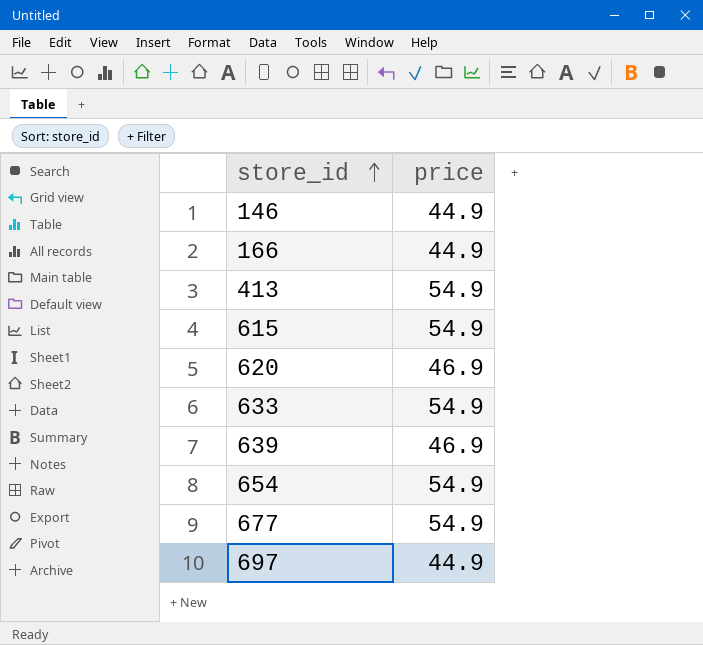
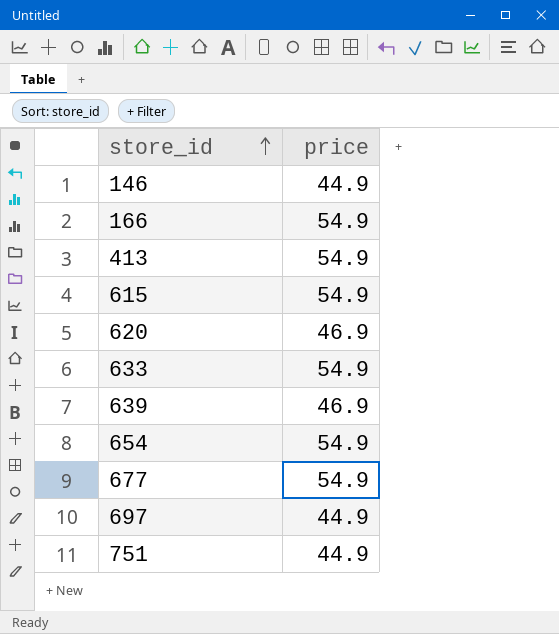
166 | price: 44.9 -> 54.9
row 751: none -> 44.9

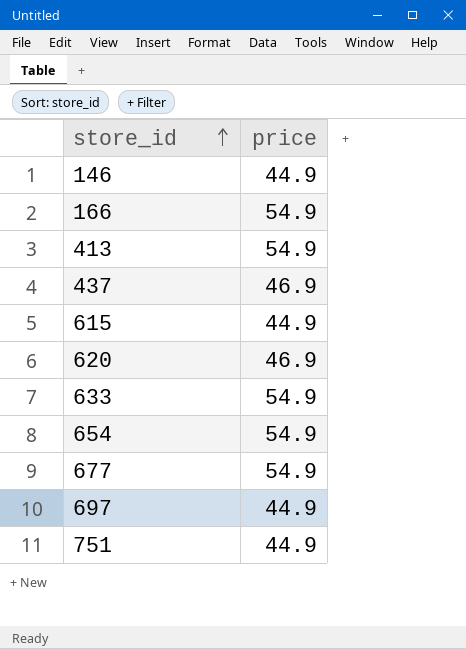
row 639: 46.9 -> none
row 437: none -> 46.9
615 | price: 54.9 -> 44.9

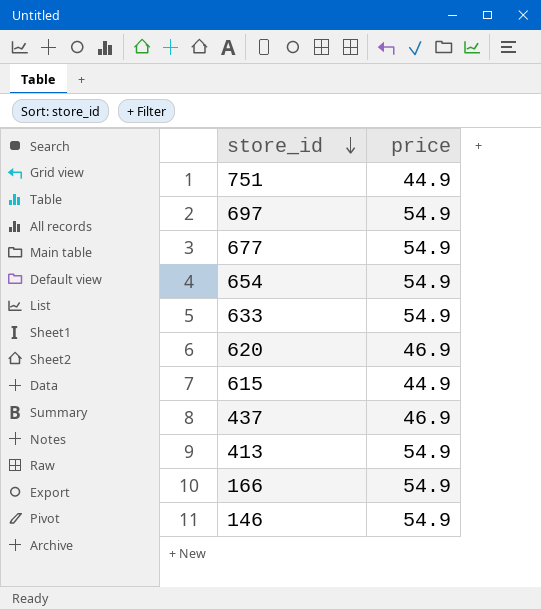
row order: store_id ascending -> store_id descending
697 | price: 44.9 -> 54.9
146 | price: 44.9 -> 54.9

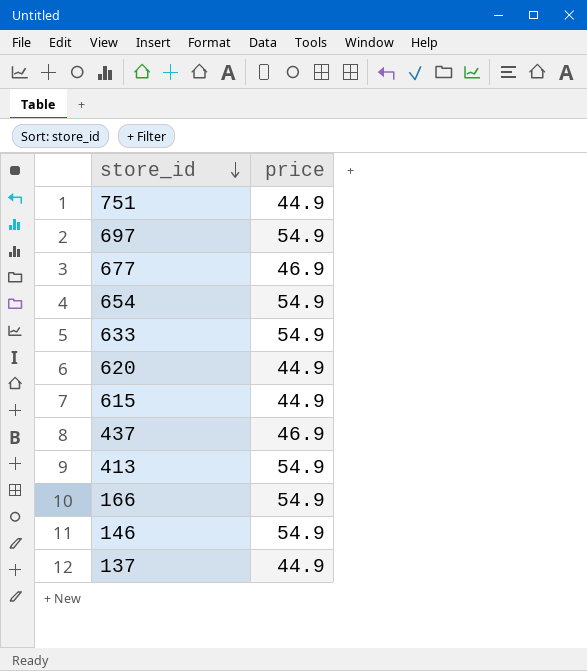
677 | price: 54.9 -> 46.9
620 | price: 46.9 -> 44.9
row 137: none -> 44.9

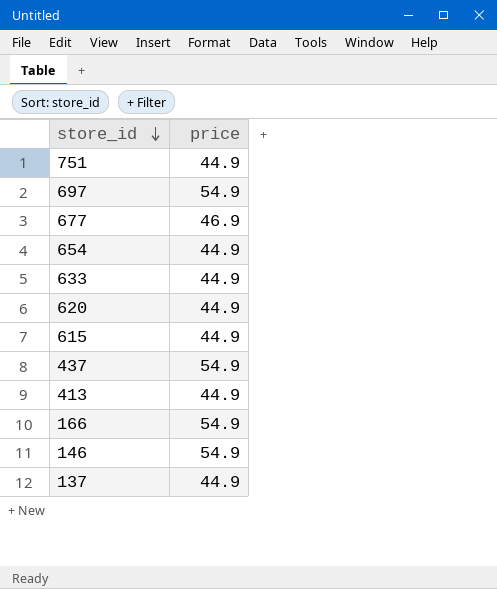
654 | price: 54.9 -> 44.9
633 | price: 54.9 -> 44.9
437 | price: 46.9 -> 54.9
413 | price: 54.9 -> 44.9

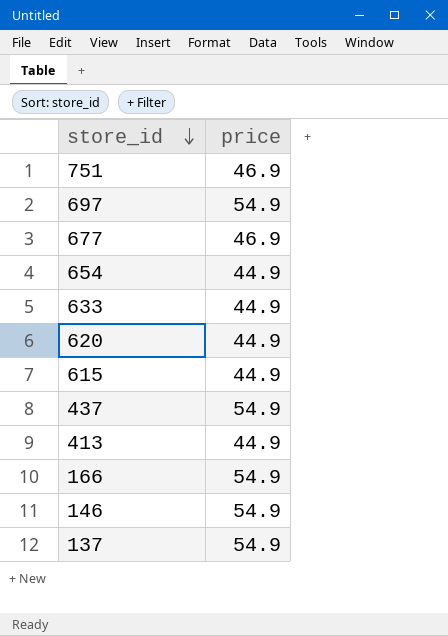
751 | price: 44.9 -> 46.9
137 | price: 44.9 -> 54.9

